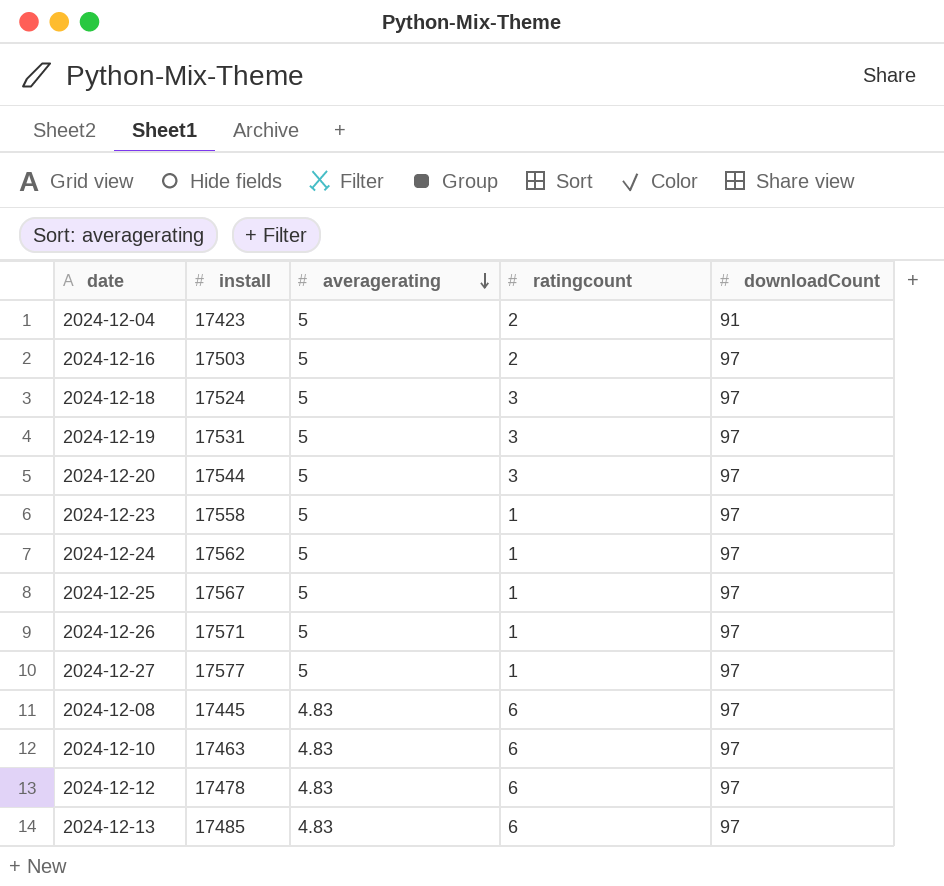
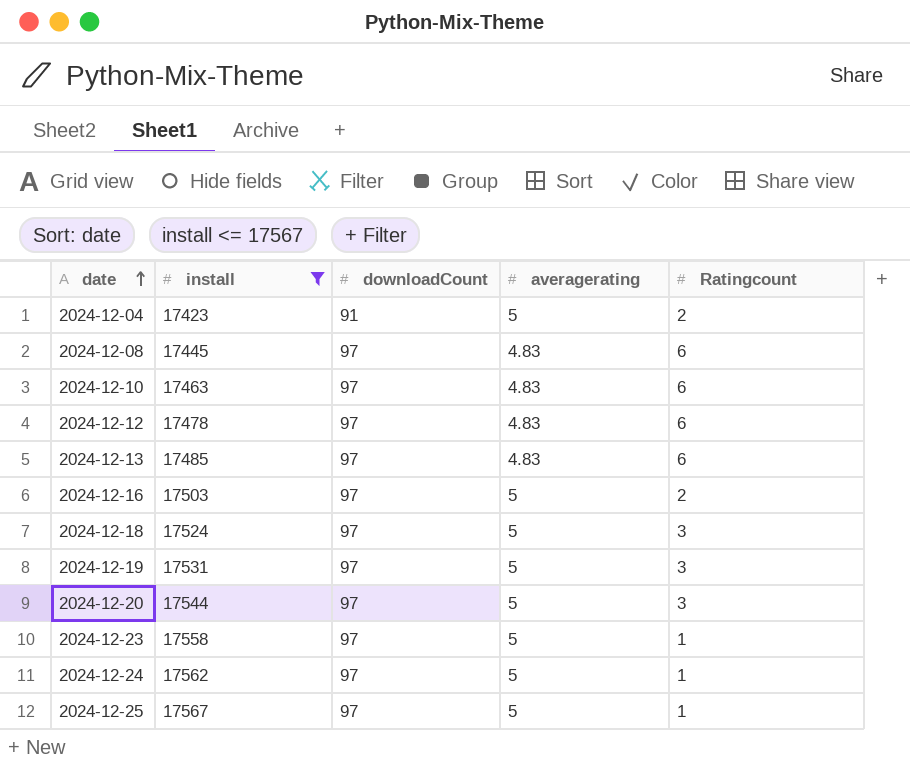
filter: none -> install <= 17567
row order: averagerating descending -> date ascending
column downloadCount | position: 5 -> 3
column name: ratingcount -> Ratingcount

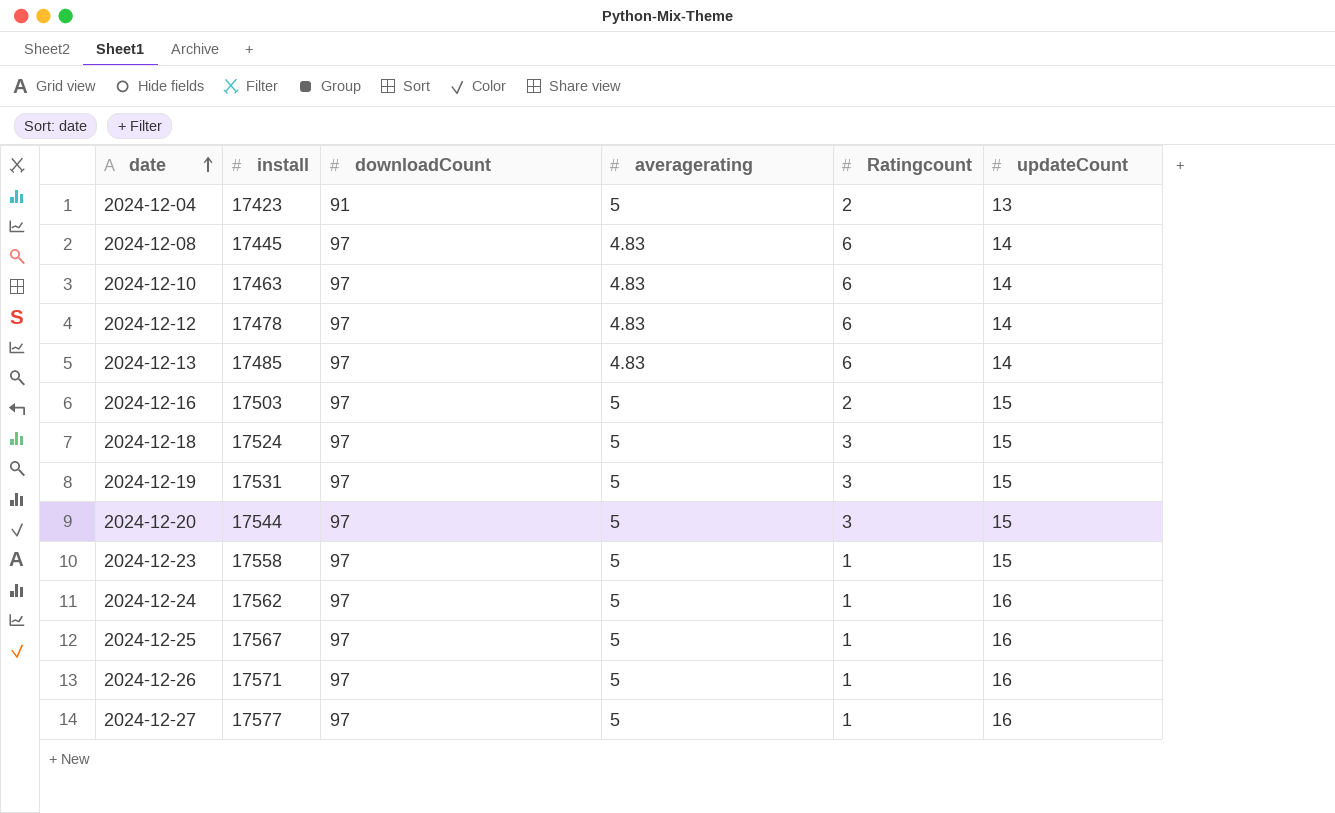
filter: install <= 17567 -> none
column updateCount | position: none -> 6

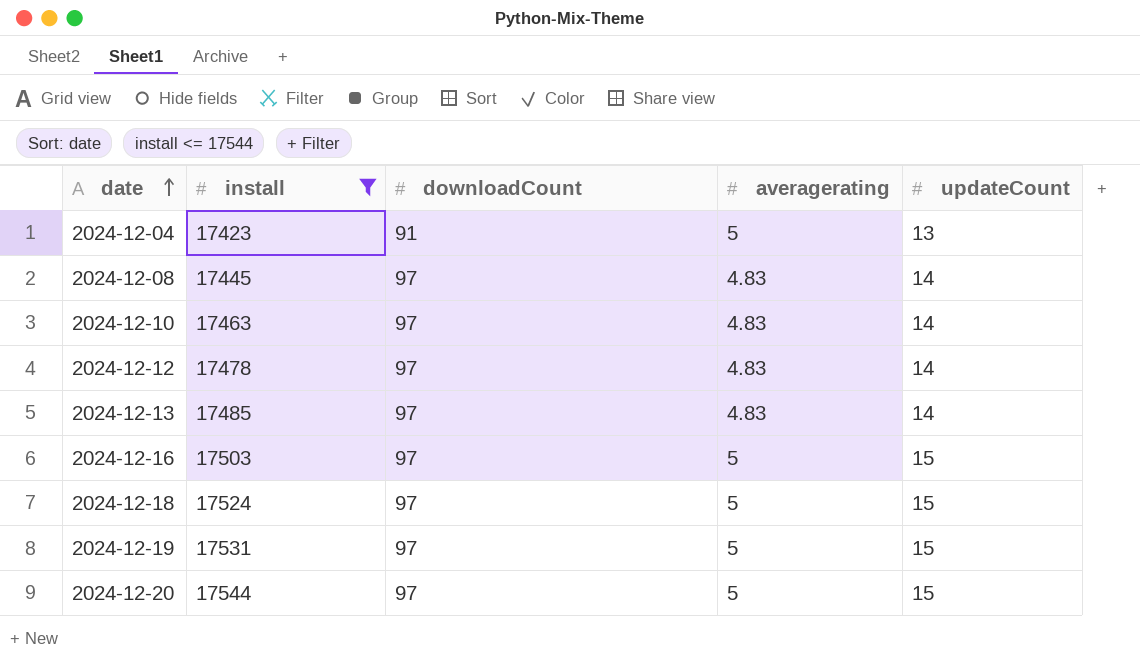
filter: none -> install <= 17544
column Ratingcount | position: 5 -> none

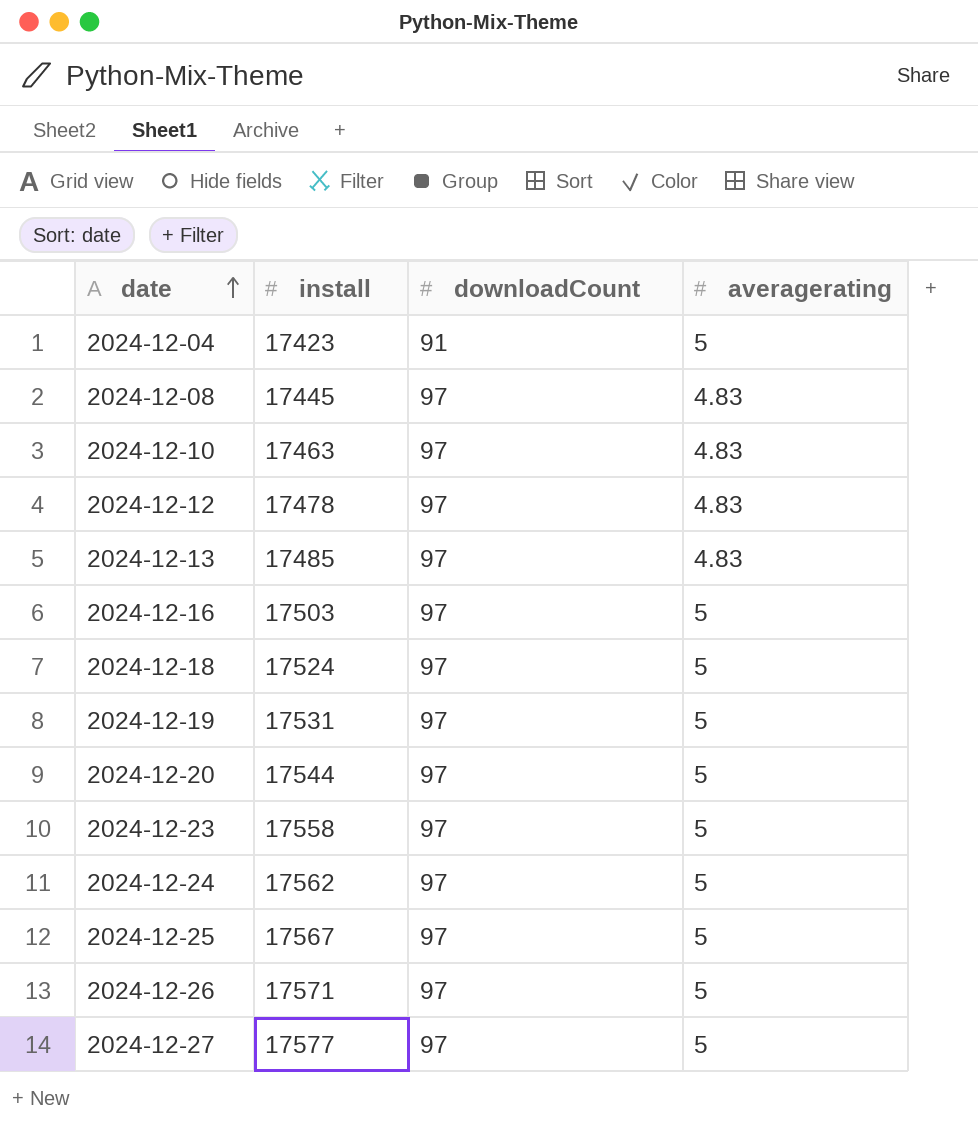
filter: install <= 17544 -> none
column updateCount | position: 5 -> none

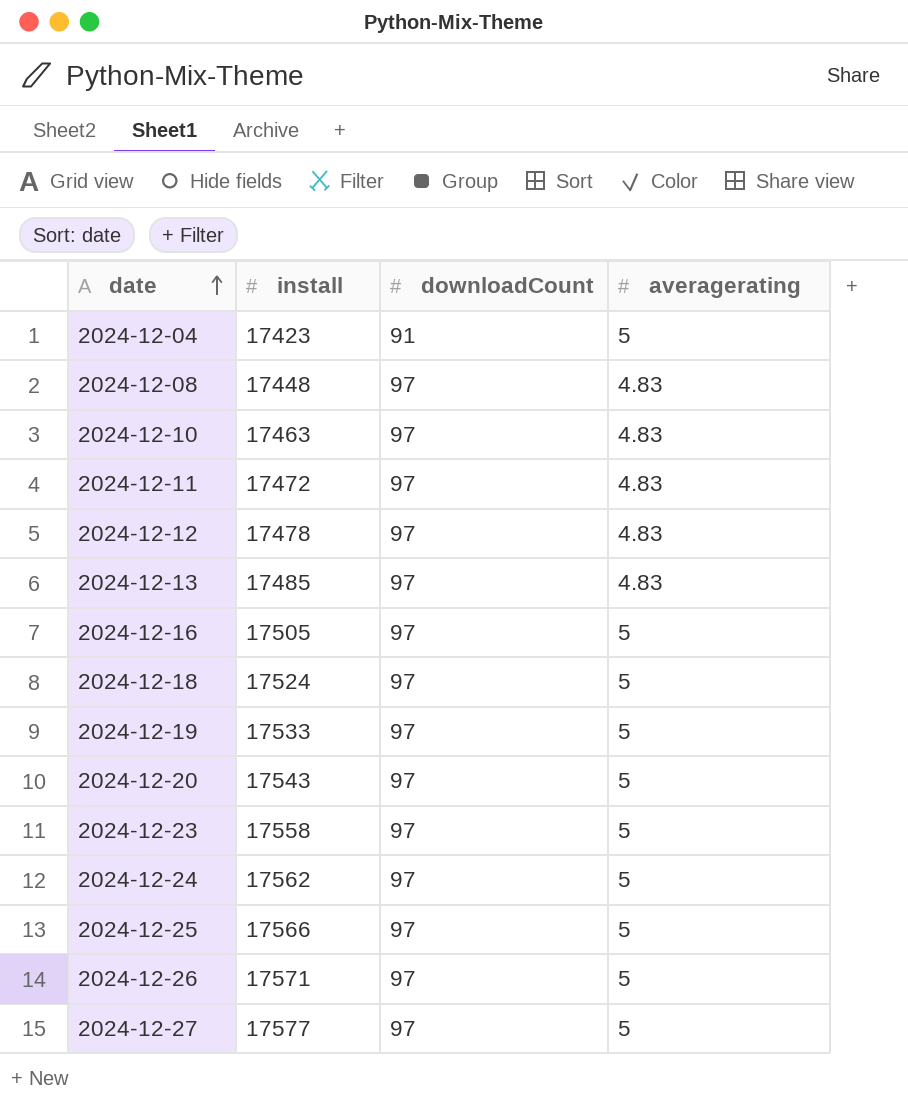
2024-12-08 | install: 17445 -> 17448
row 2024-12-11: none -> 17472 | 97 | 4.83
2024-12-16 | install: 17503 -> 17505
2024-12-19 | install: 17531 -> 17533
2024-12-20 | install: 17544 -> 17543
2024-12-25 | install: 17567 -> 17566

